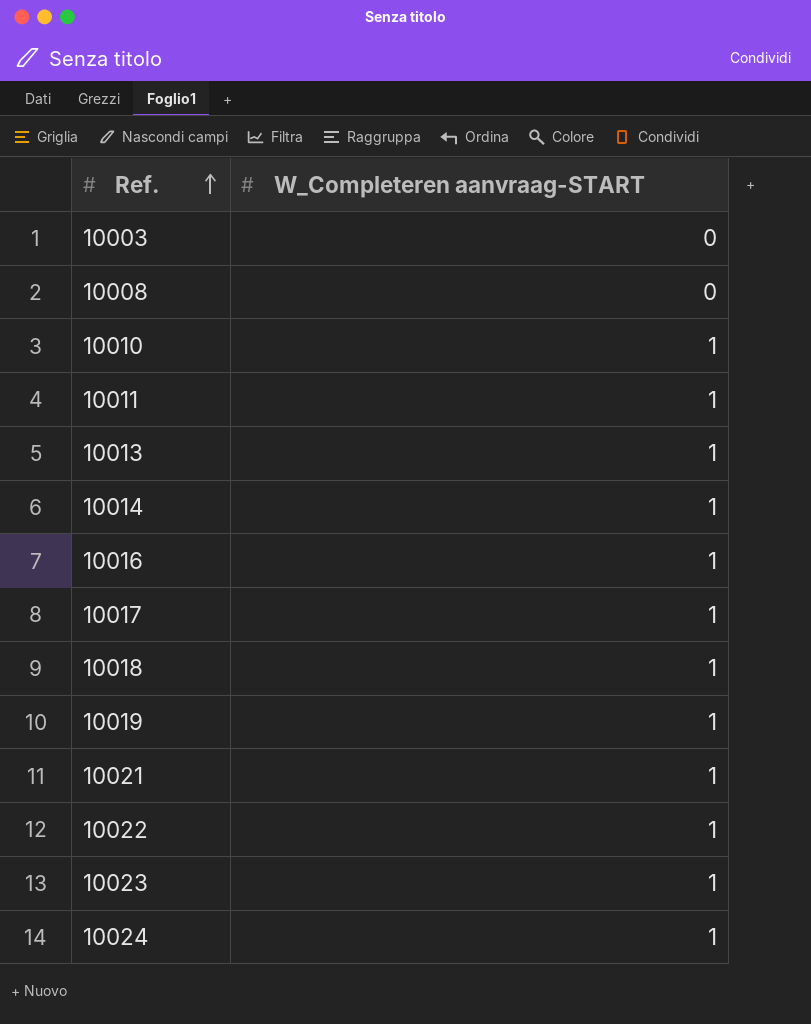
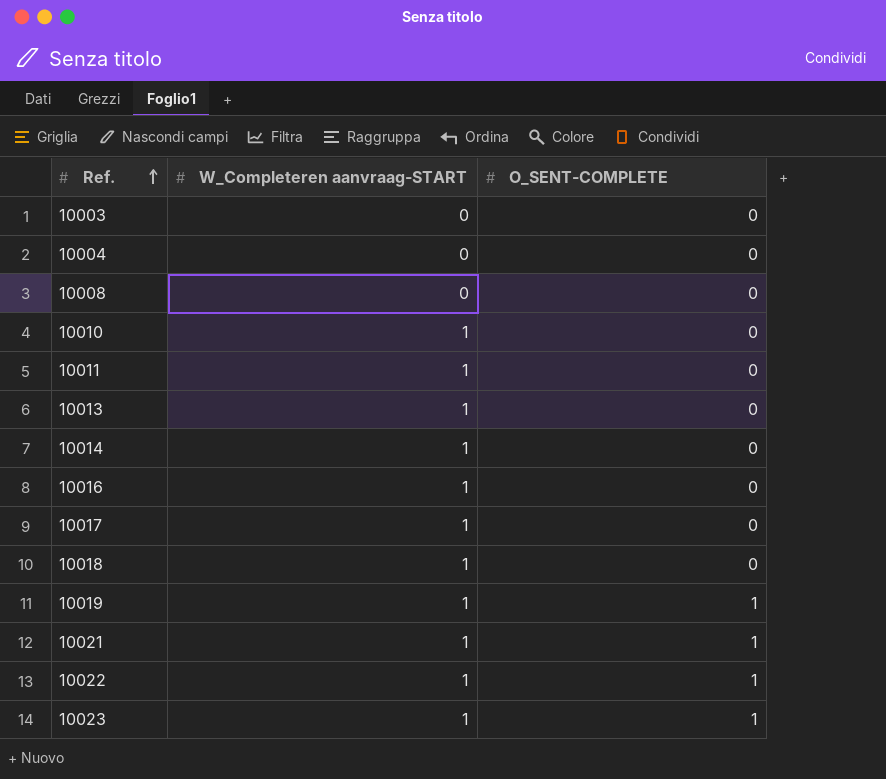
column O_SENT-COMPLETE | position: none -> 3
row 10024: 1 -> none
row 10004: none -> 0 | 0

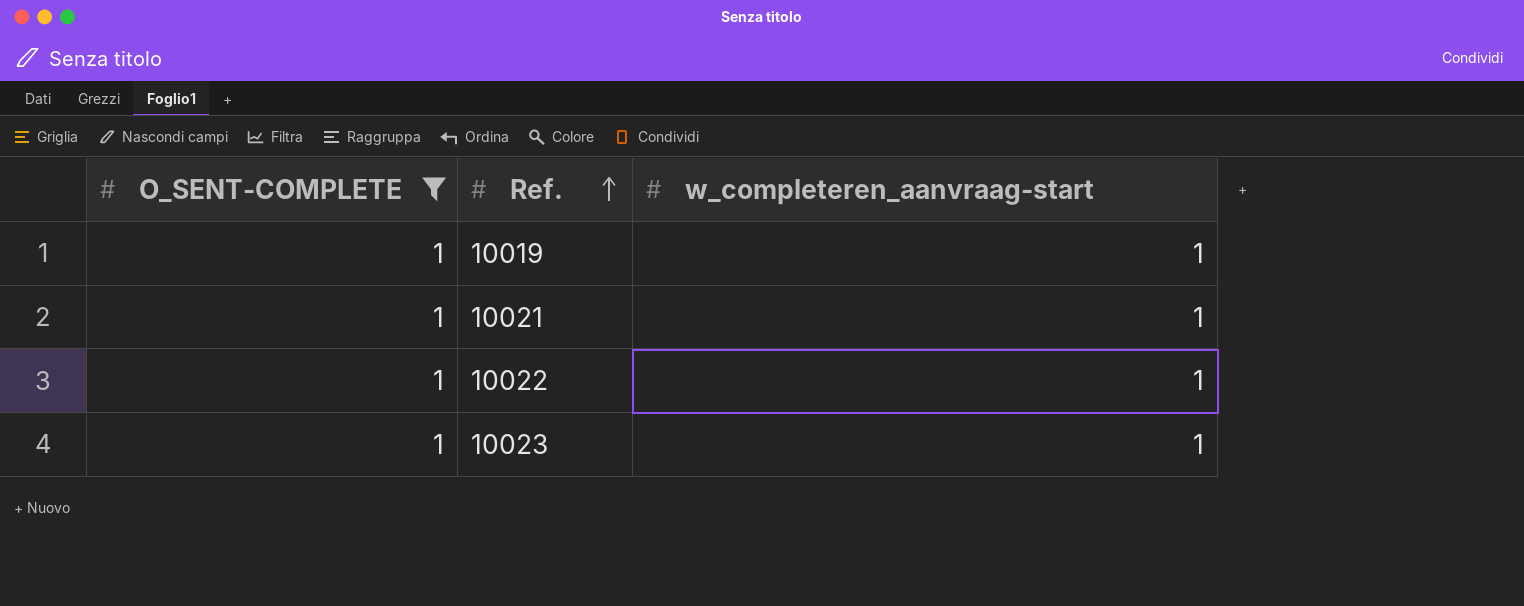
filter: none -> O_SENT-COMPLETE = 1
column O_SENT-COMPLETE | position: 3 -> 1
column name: W_Completeren aanvraag-START -> w_completeren_aanvraag-start

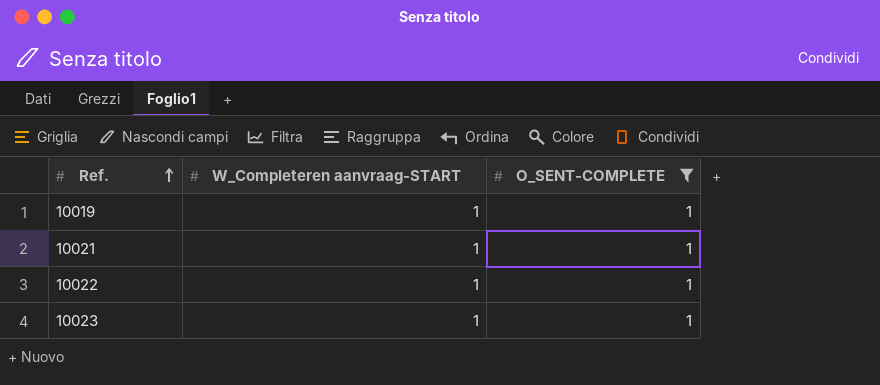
column name: w_completeren_aanvraag-start -> W_Completeren aanvraag-START
column O_SENT-COMPLETE | position: 1 -> 3

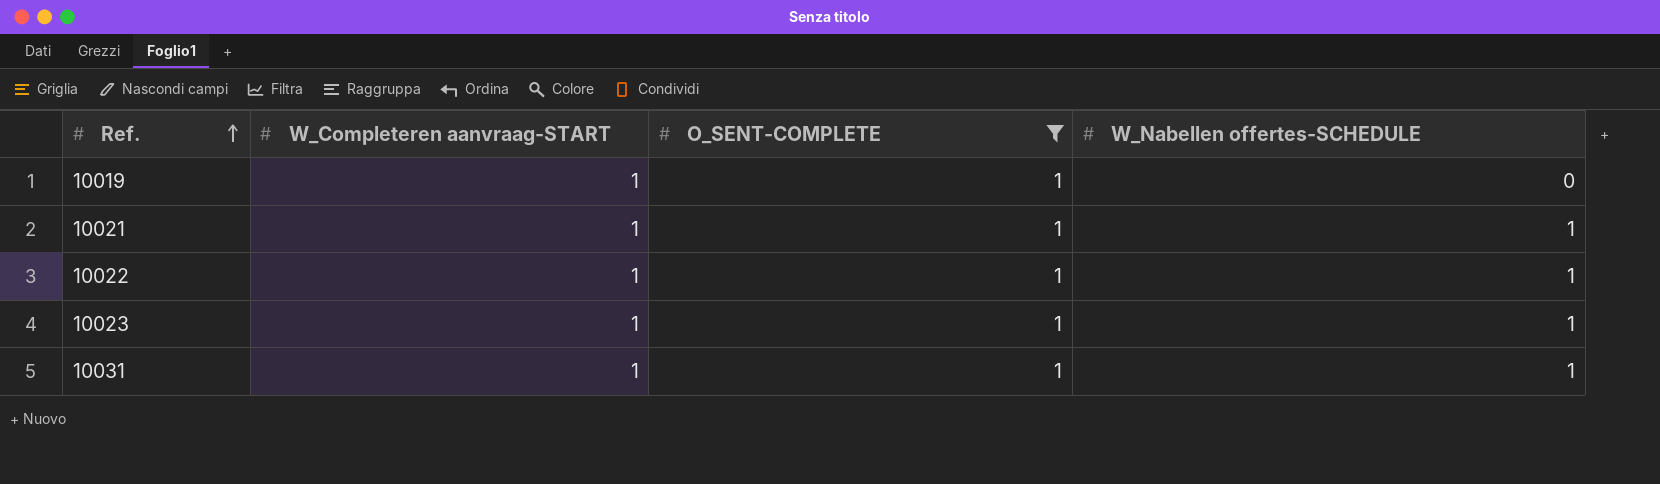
column W_Nabellen offertes-SCHEDULE | position: none -> 4
row 10031: none -> 1 | 1 | 1

